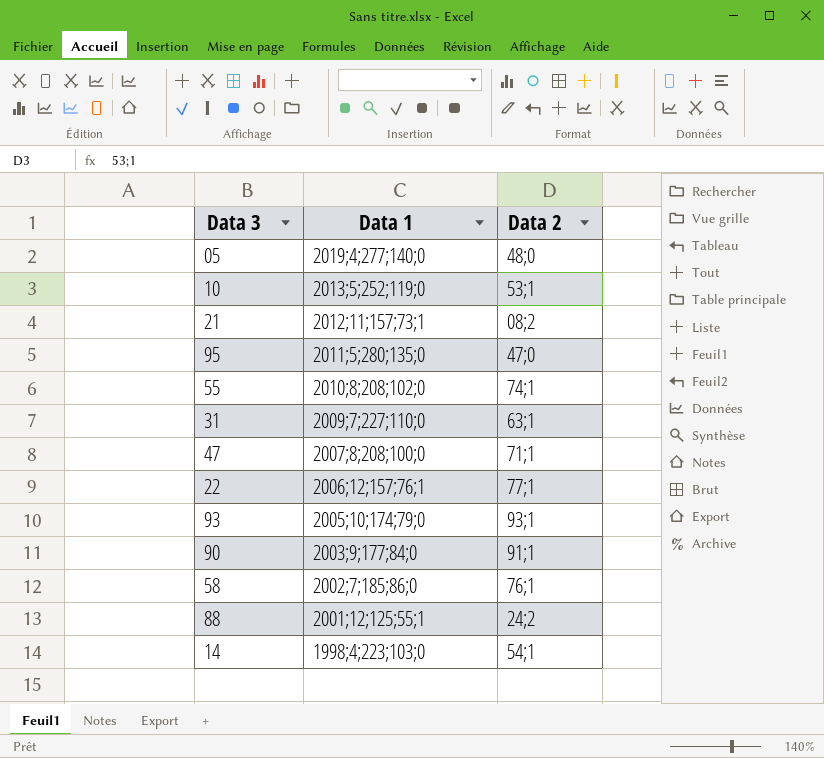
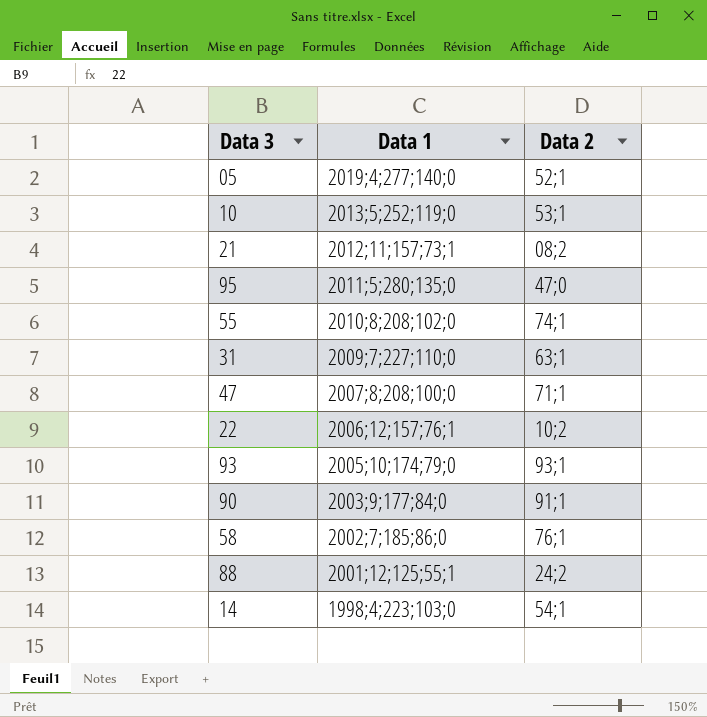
05 | Data 2: 48;0 -> 52;1
22 | Data 2: 77;1 -> 10;2

